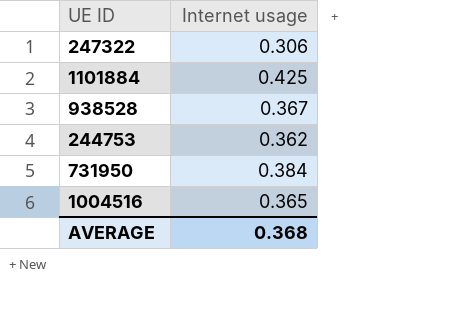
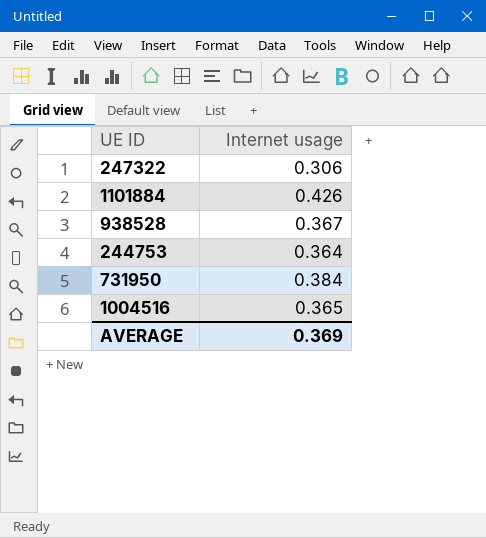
1101884 | Internet usage: 0.425 -> 0.426
244753 | Internet usage: 0.362 -> 0.364
AVERAGE | Internet usage: 0.368 -> 0.369

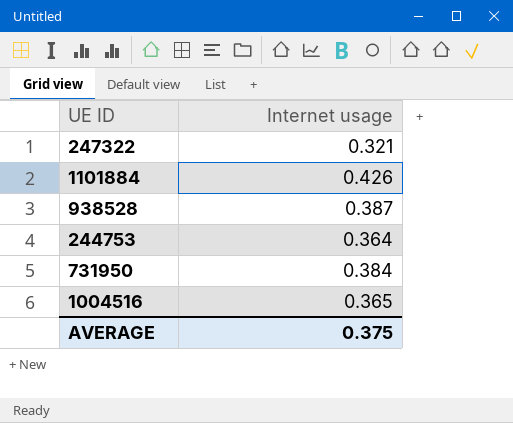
247322 | Internet usage: 0.306 -> 0.321
938528 | Internet usage: 0.367 -> 0.387
AVERAGE | Internet usage: 0.369 -> 0.375

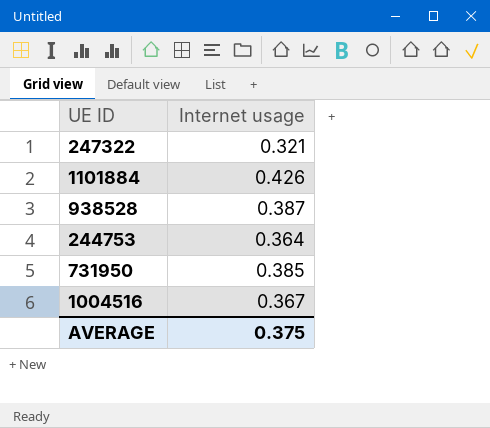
731950 | Internet usage: 0.384 -> 0.385
1004516 | Internet usage: 0.365 -> 0.367

